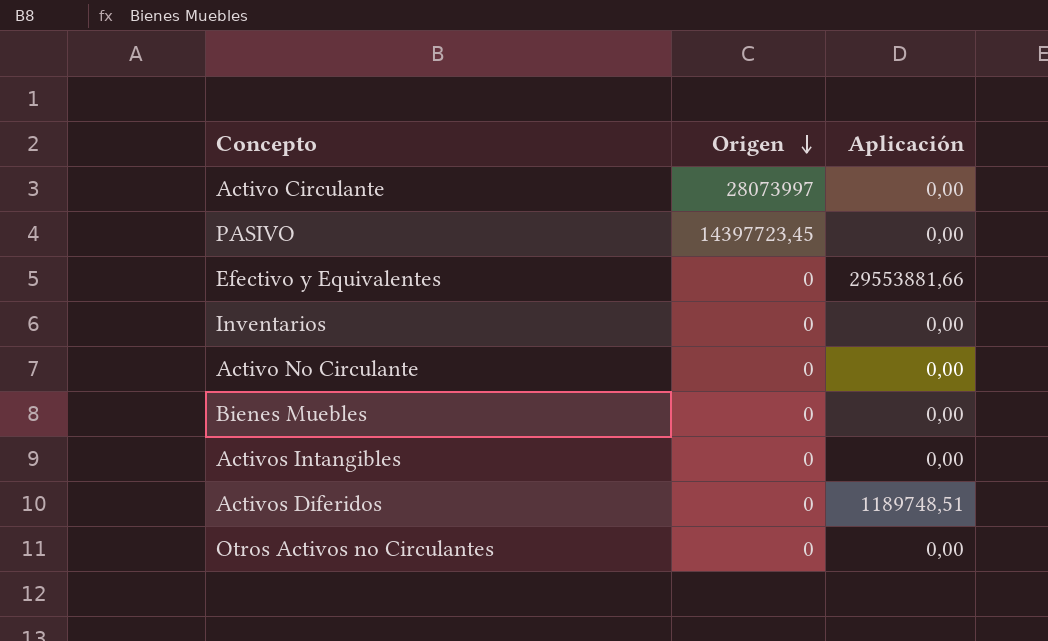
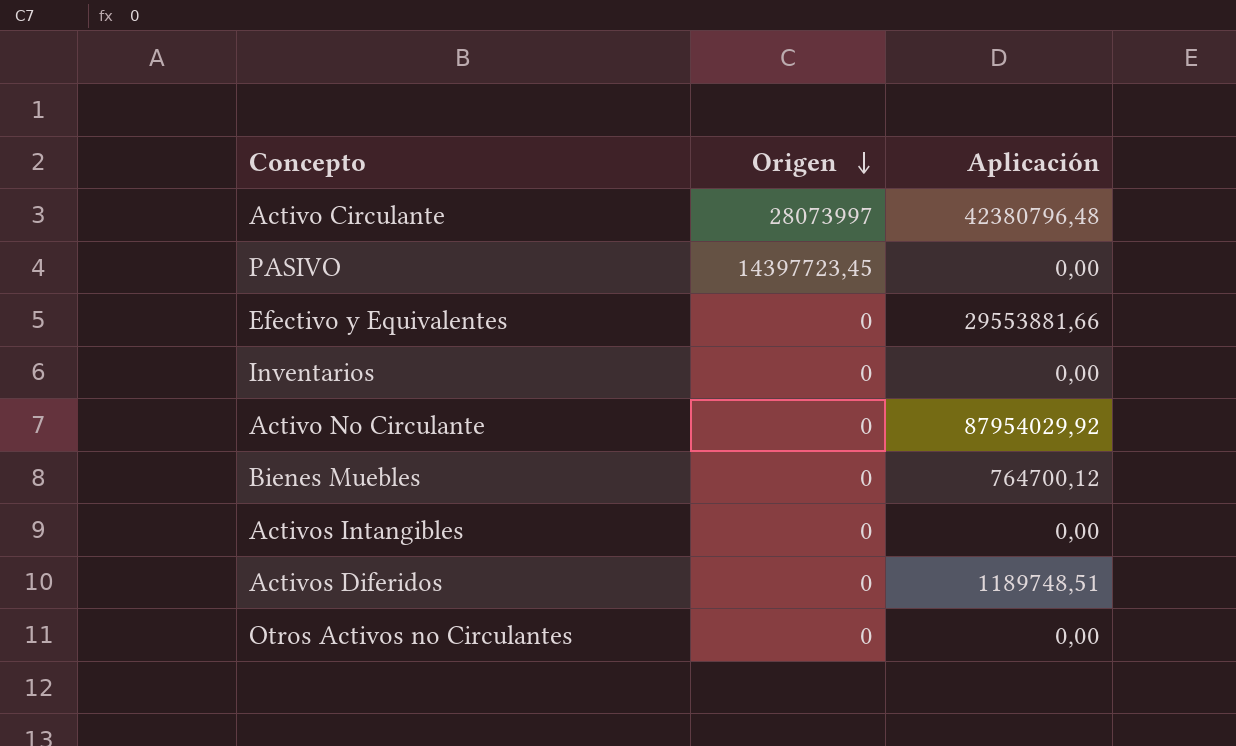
Activo Circulante | Aplicación: 0,00 -> 42380796,48
Activo No Circulante | Aplicación: 0,00 -> 87954029,92
Bienes Muebles | Aplicación: 0,00 -> 764700,12

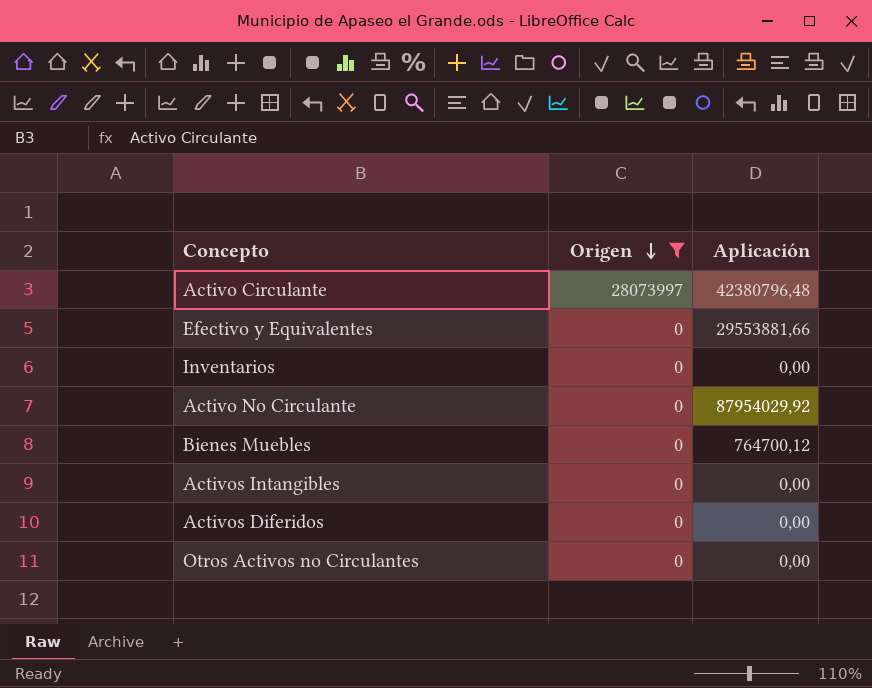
filter: none -> Origen != 14397723,45
Activos Diferidos | Aplicación: 1189748,51 -> 0,00

